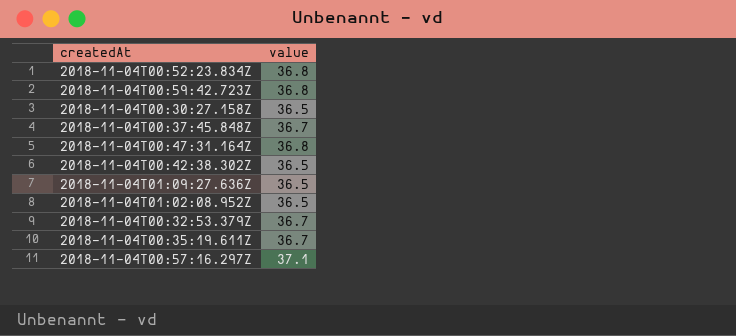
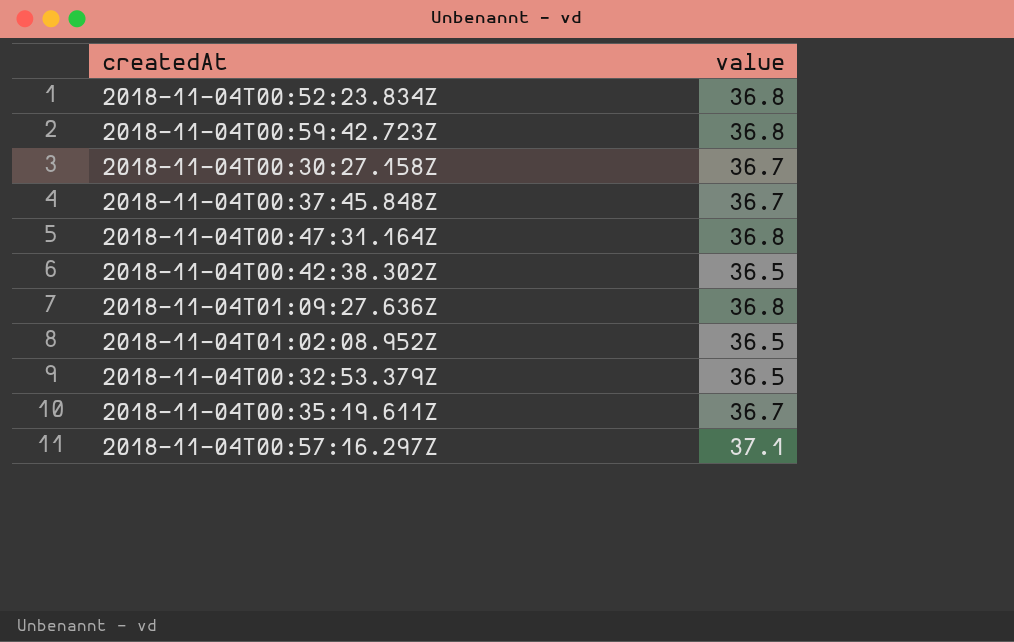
2018-11-04T00:30:27.158Z | value: 36.5 -> 36.7
2018-11-04T01:09:27.636Z | value: 36.5 -> 36.8
2018-11-04T00:32:53.379Z | value: 36.7 -> 36.5

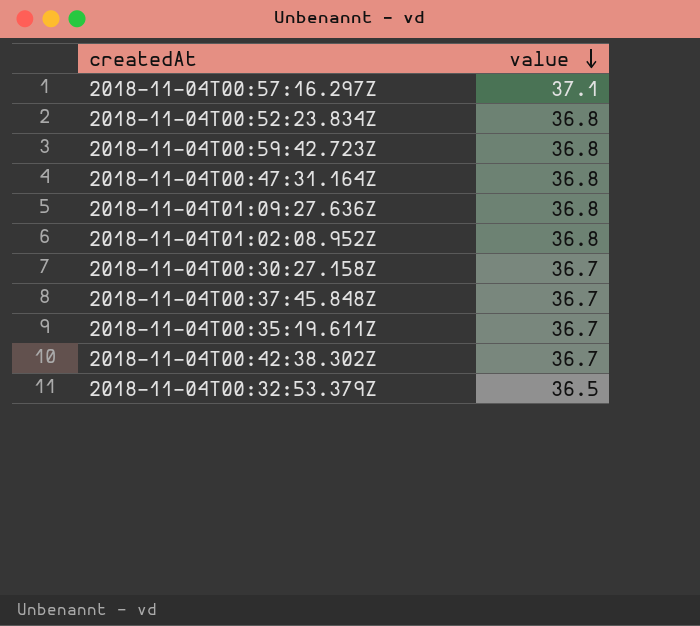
row order: none -> value descending
2018-11-04T01:02:08.952Z | value: 36.5 -> 36.8
2018-11-04T00:42:38.302Z | value: 36.5 -> 36.7

